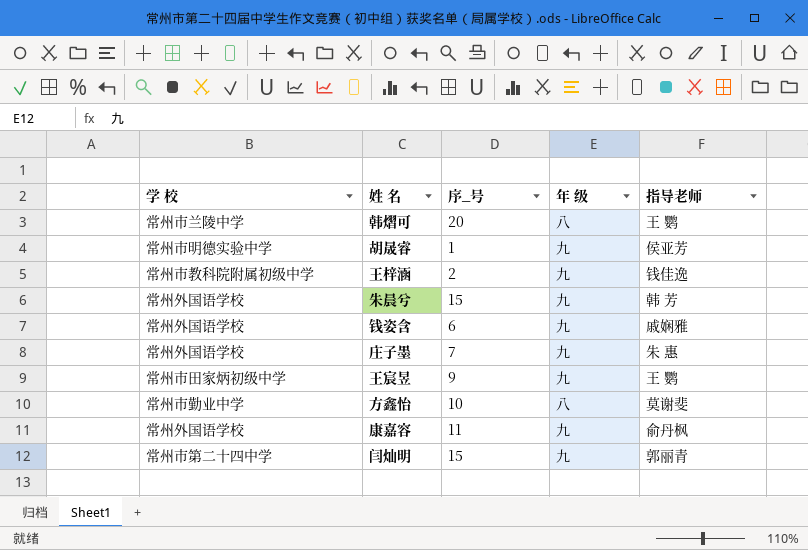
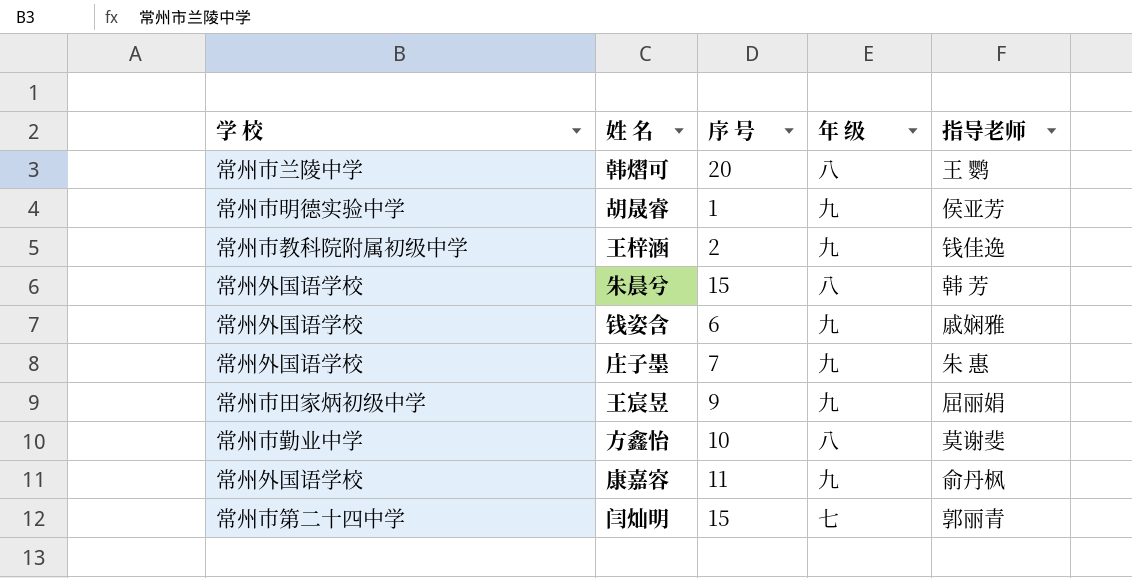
column name: 序_号 -> 序 号
朱晨兮 | 年 级: 九 -> 八
王宸昱 | 指导老师: 王 鹦 -> 屈丽娟
闫灿明 | 年 级: 九 -> 七

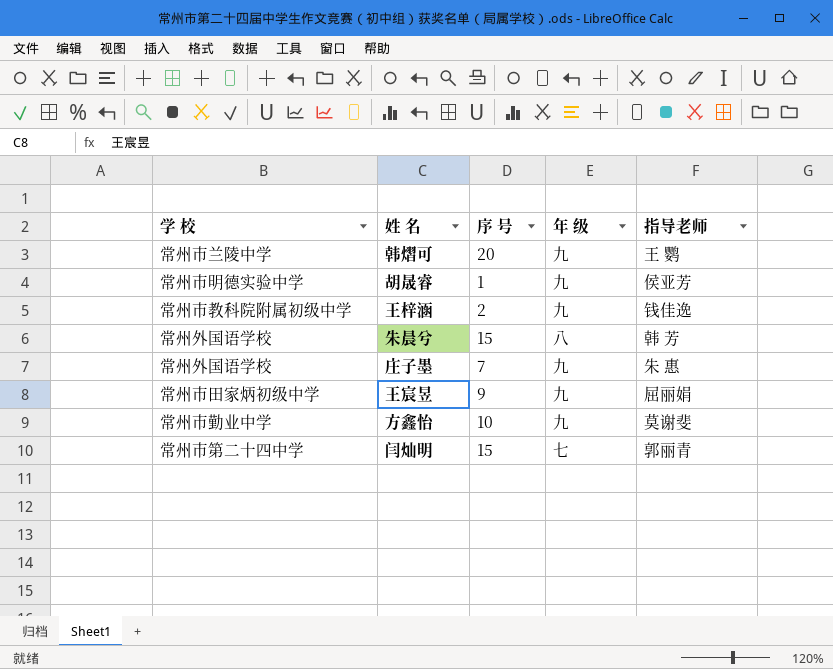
row 钱姿含: 常州外国语学校 | 6 | 九 | 戚娴雅 -> none
row 康嘉容: 常州外国语学校 | 11 | 九 | 俞丹枫 -> none
韩熠可 | 年 级: 八 -> 九
方鑫怡 | 年 级: 八 -> 九

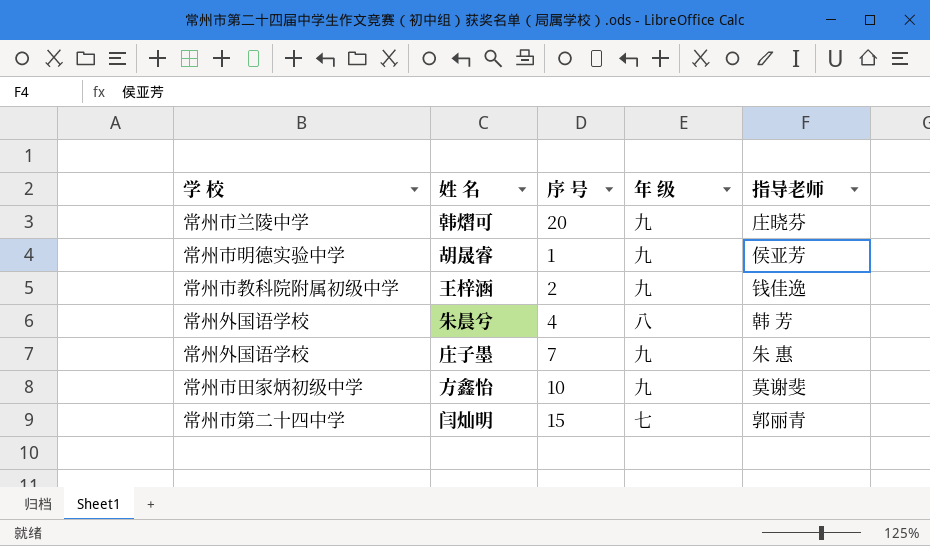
row 王宸昱: 常州市田家炳初级中学 | 9 | 九 | 屈丽娟 -> none
韩熠可 | 指导老师: 王 鹦 -> 庄晓芬
朱晨兮 | 序 号: 15 -> 4
方鑫怡 | 学 校: 常州市勤业中学 -> 常州市田家炳初级中学

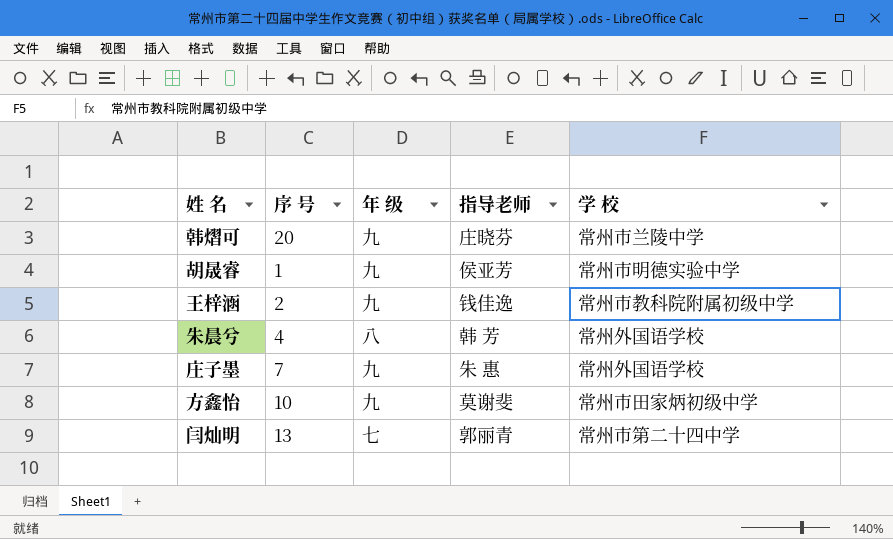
column 学 校 | position: 1 -> 5
闫灿明 | 序 号: 15 -> 13

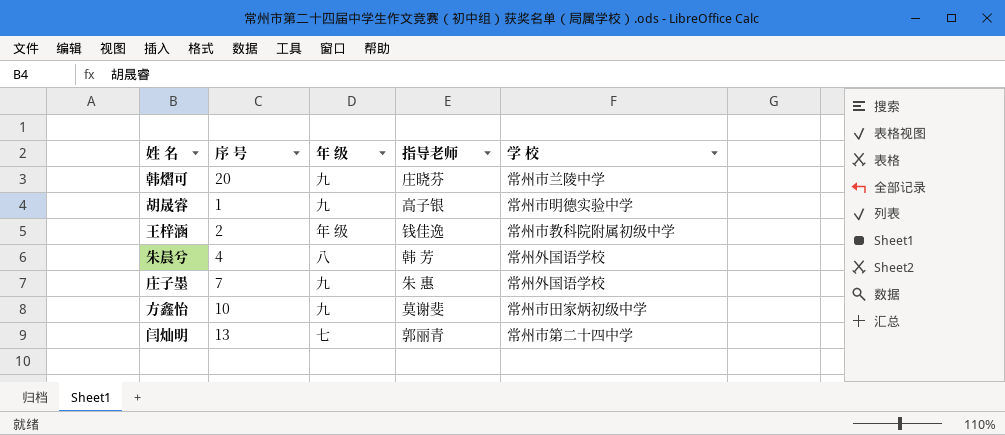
胡晟睿 | 指导老师: 侯亚芳 -> 高子银
王梓涵 | 年 级: 九 -> 年 级

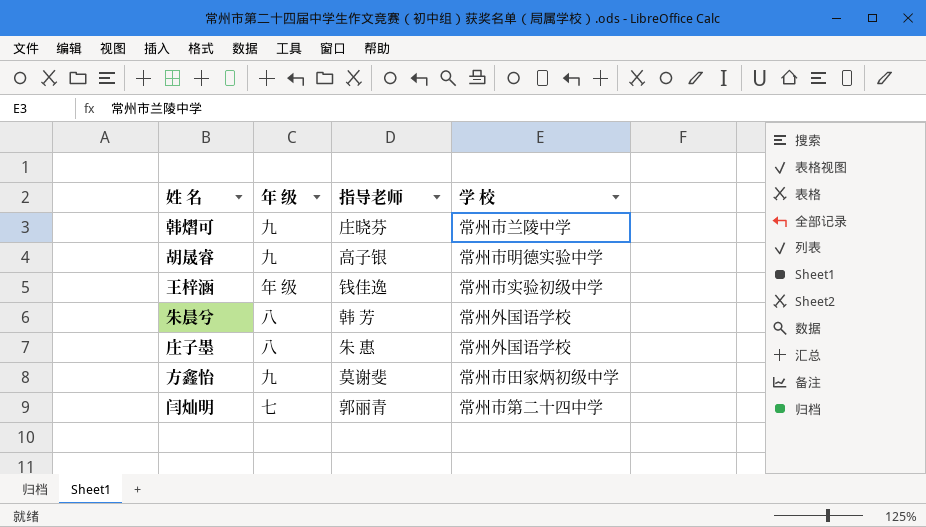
column 序 号 | position: 2 -> none
王梓涵 | 学 校: 常州市教科院附属初级中学 -> 常州市实验初级中学
庄子墨 | 年 级: 九 -> 八

